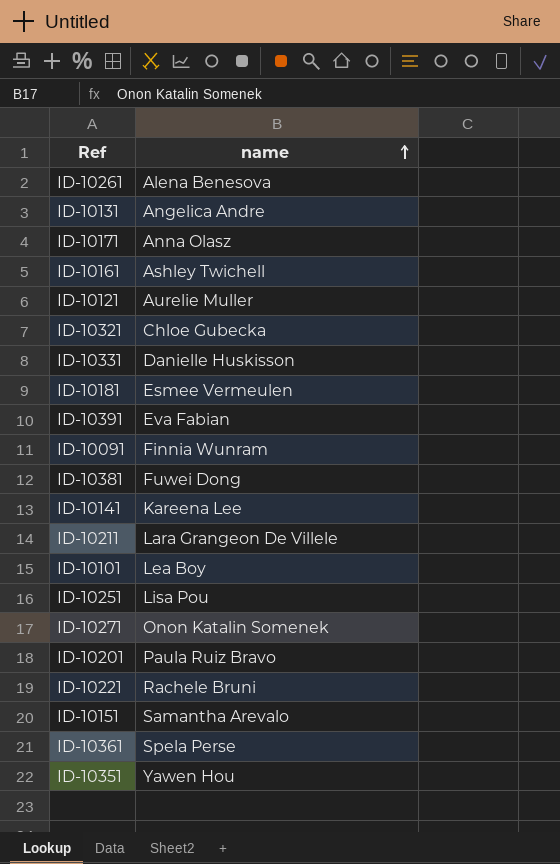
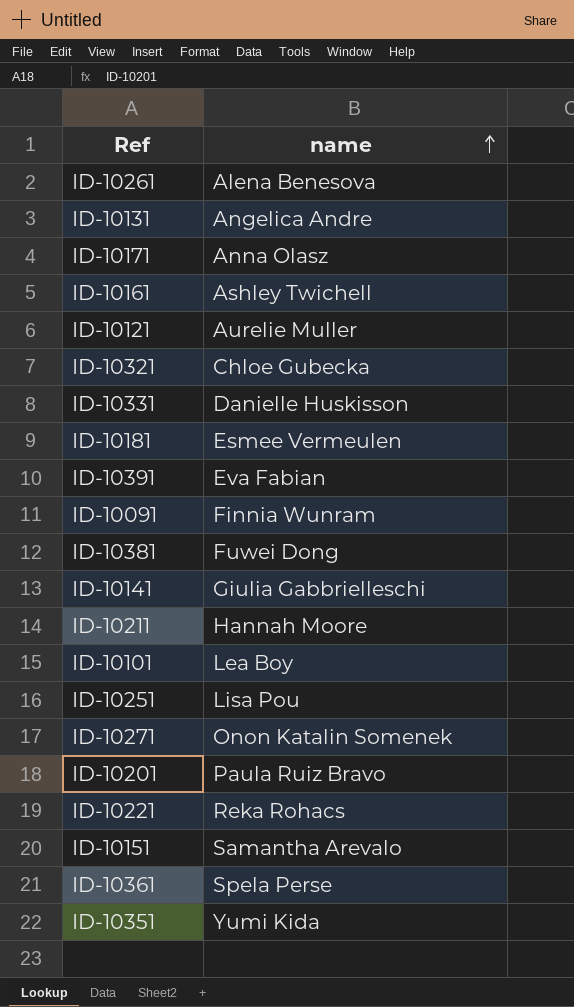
ID-10141 | name: Kareena Lee -> Giulia Gabbrielleschi
ID-10211 | name: Lara Grangeon De Villele -> Hannah Moore
ID-10221 | name: Rachele Bruni -> Reka Rohacs
ID-10351 | name: Yawen Hou -> Yumi Kida

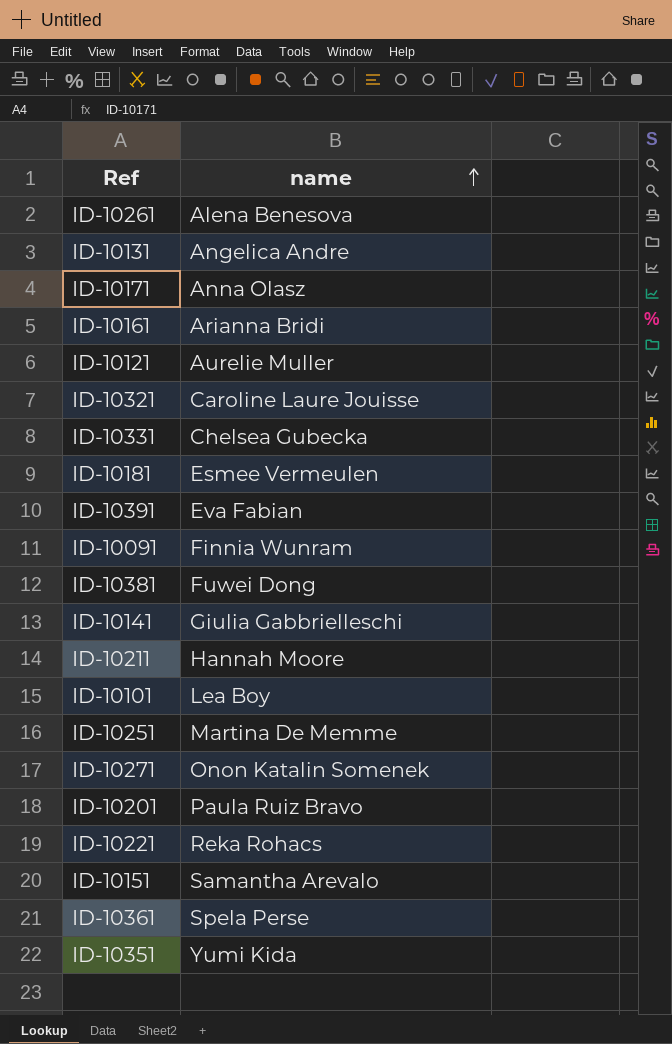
ID-10161 | name: Ashley Twichell -> Arianna Bridi
ID-10321 | name: Chloe Gubecka -> Caroline Laure Jouisse
ID-10331 | name: Danielle Huskisson -> Chelsea Gubecka
ID-10251 | name: Lisa Pou -> Martina De Memme

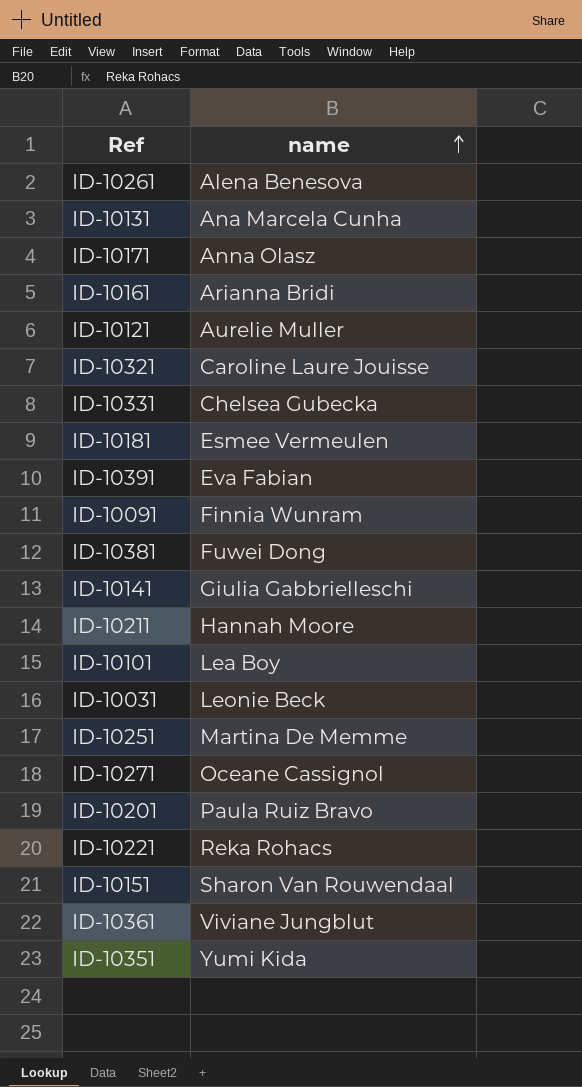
ID-10131 | name: Angelica Andre -> Ana Marcela Cunha
row ID-10031: none -> Leonie Beck
ID-10271 | name: Onon Katalin Somenek -> Oceane Cassignol
ID-10151 | name: Samantha Arevalo -> Sharon Van Rouwendaal
ID-10361 | name: Spela Perse -> Viviane Jungblut

